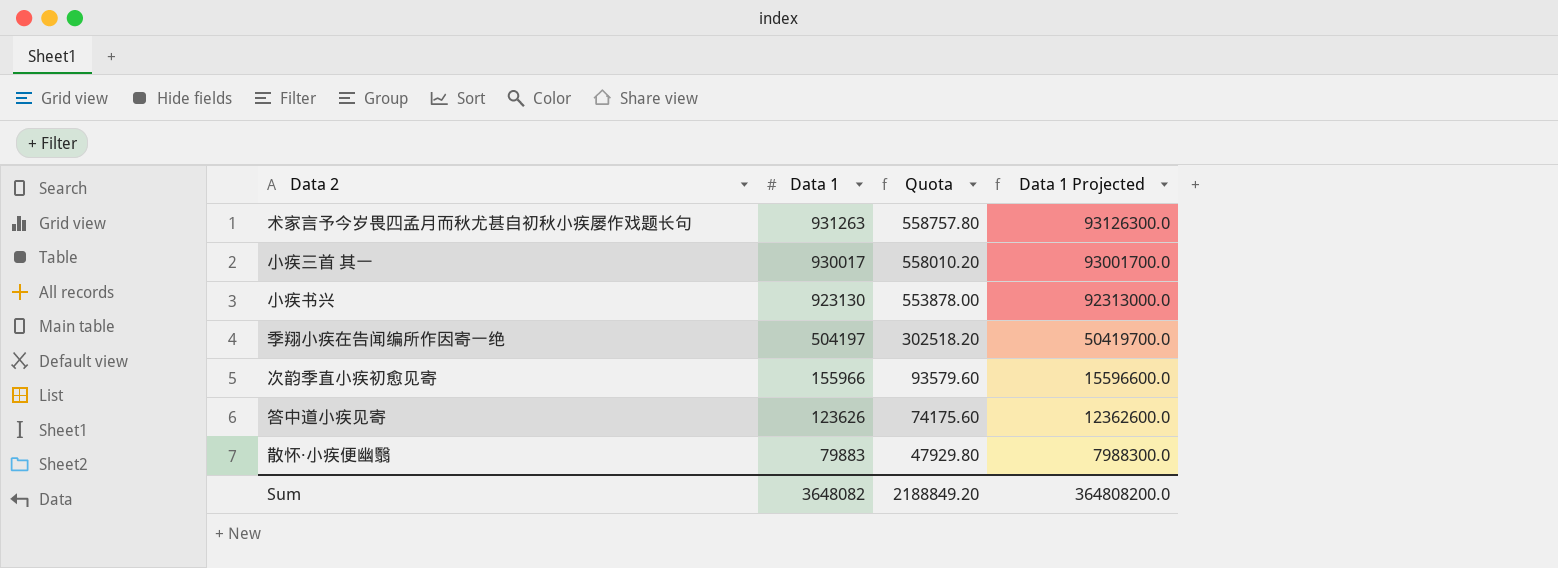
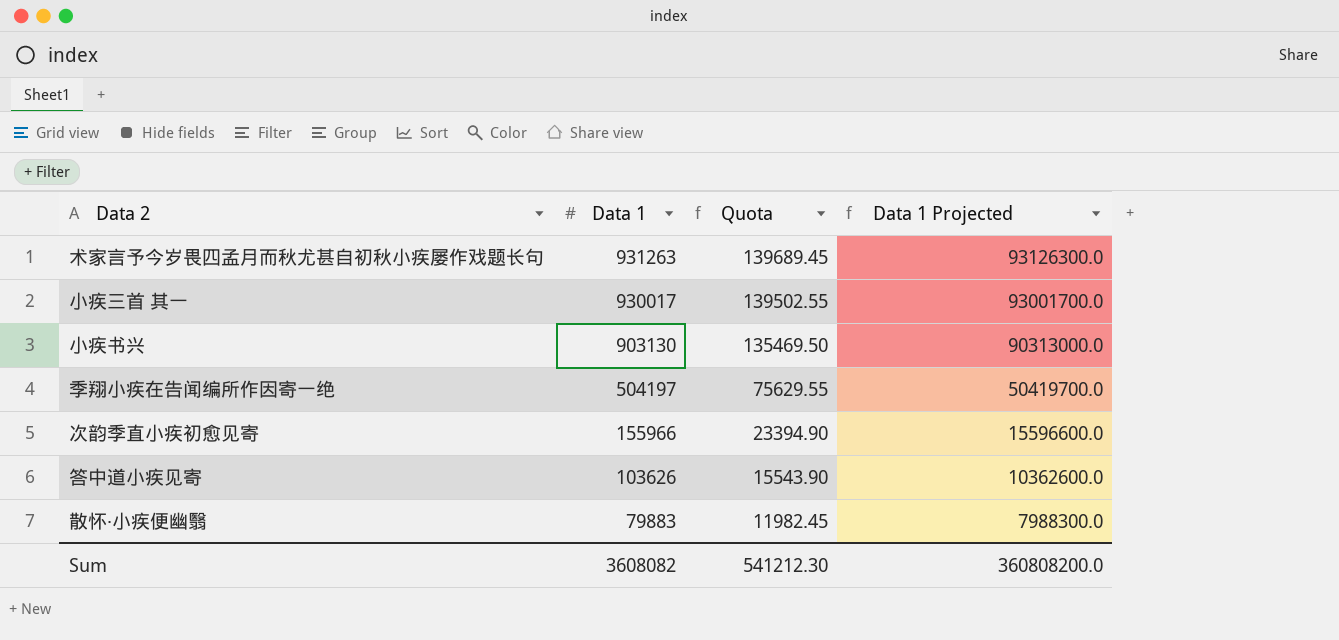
column Quota | formula: [Data 1] * 0.6 -> [Data 1] * 0.15
小疾书兴 | Data 1: 923130 -> 903130
小疾书兴 | Data 1 Projected: 92313000.0 -> 90313000.0
答中道小疾见寄 | Data 1: 123626 -> 103626
答中道小疾见寄 | Data 1 Projected: 12362600.0 -> 10362600.0
Sum | Data 1: 3648082 -> 3608082
Sum | Quota: 2188849.20 -> 541212.30
Sum | Data 1 Projected: 364808200.0 -> 360808200.0

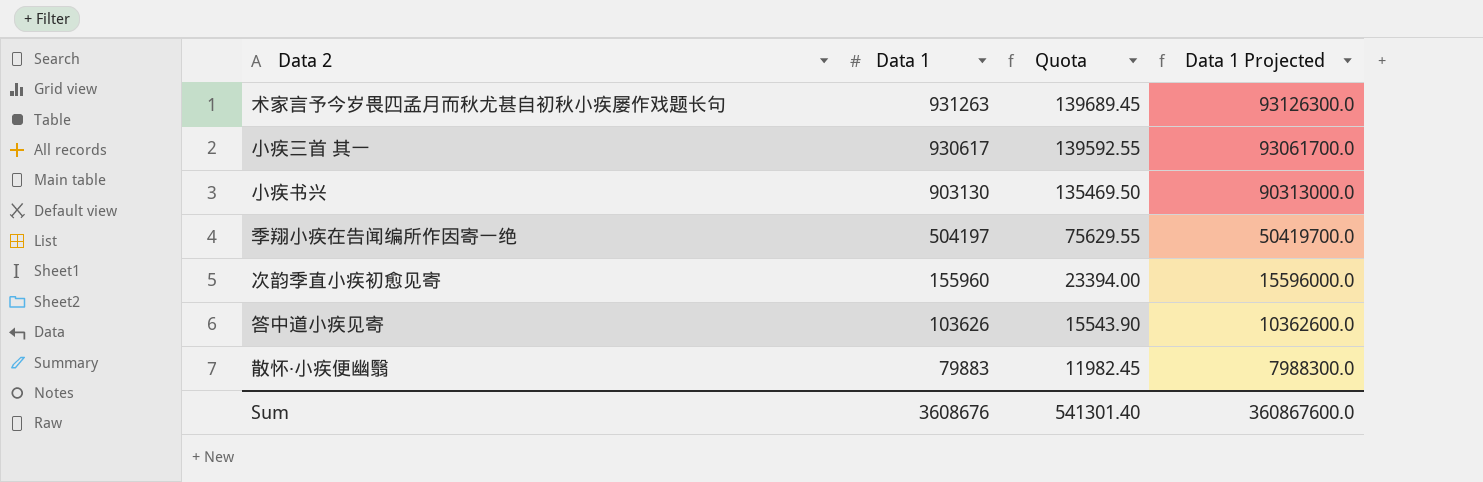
小疾三首 其一 | Data 1: 930017 -> 930617
小疾三首 其一 | Quota: 139502.55 -> 139592.55
小疾三首 其一 | Data 1 Projected: 93001700.0 -> 93061700.0
次韵季直小疾初愈见寄 | Data 1: 155966 -> 155960
次韵季直小疾初愈见寄 | Quota: 23394.90 -> 23394.00
次韵季直小疾初愈见寄 | Data 1 Projected: 15596600.0 -> 15596000.0
Sum | Data 1: 3608082 -> 3608676
Sum | Quota: 541212.30 -> 541301.40
Sum | Data 1 Projected: 360808200.0 -> 360867600.0

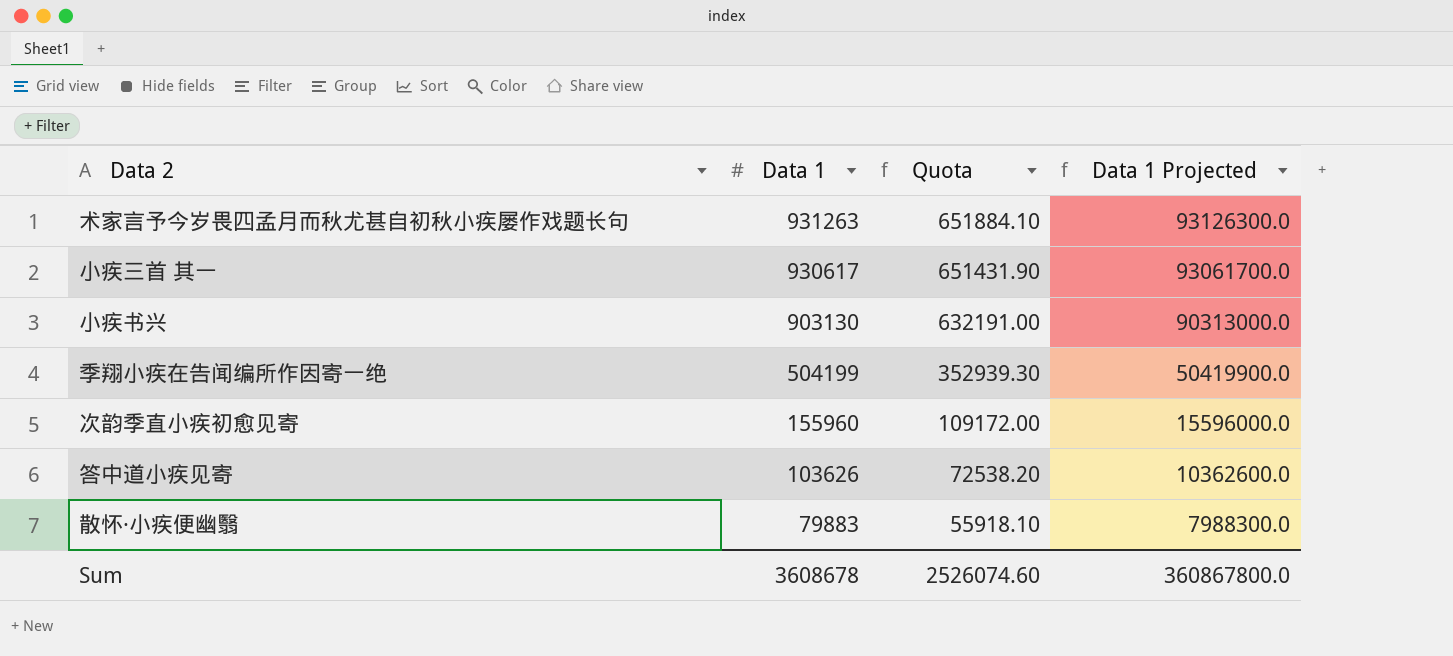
column Quota | formula: [Data 1] * 0.15 -> [Data 1] * 0.7
季翔小疾在告闻编所作因寄一绝 | Data 1: 504197 -> 504199
季翔小疾在告闻编所作因寄一绝 | Data 1 Projected: 50419700.0 -> 50419900.0
Sum | Data 1: 3608676 -> 3608678
Sum | Quota: 541301.40 -> 2526074.60
Sum | Data 1 Projected: 360867600.0 -> 360867800.0

